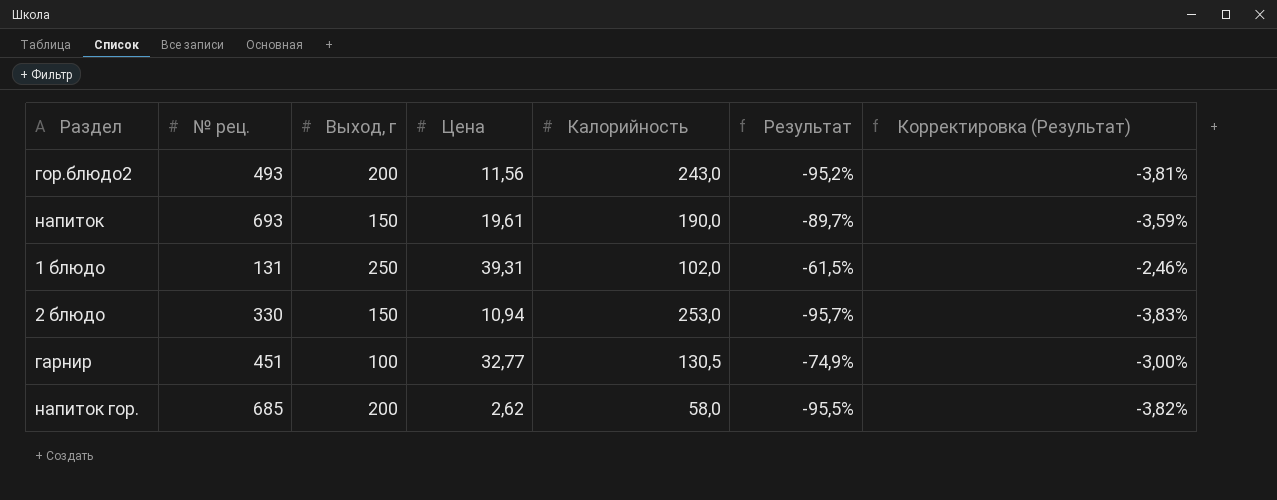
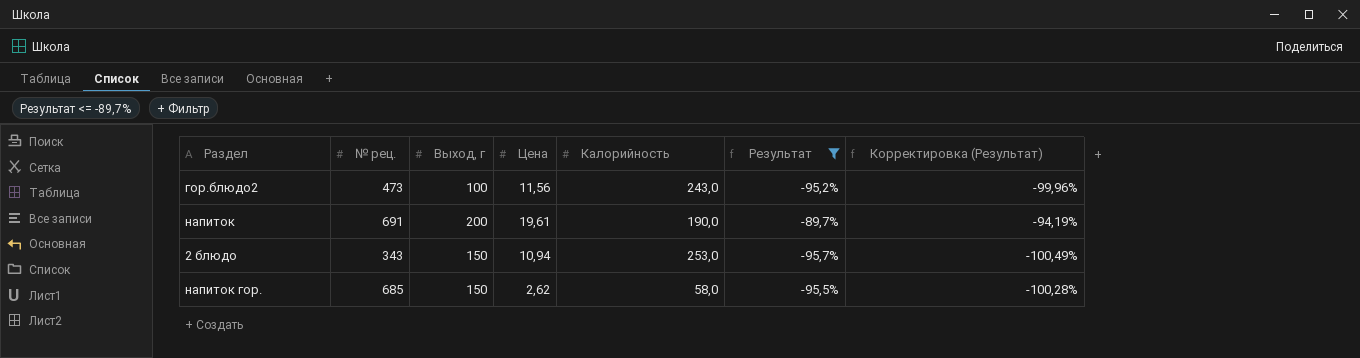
filter: none -> Результат <= -89,7%
column Корректировка (Результат) | formula: [Результат] * 0,04 -> [Результат] * 1,05
гор.блюдо2 | № рец.: 493 -> 473
гор.блюдо2 | Выход, г: 200 -> 100
напиток | № рец.: 693 -> 691
напиток | Выход, г: 150 -> 200
2 блюдо | № рец.: 330 -> 343
напиток гор. | Выход, г: 200 -> 150

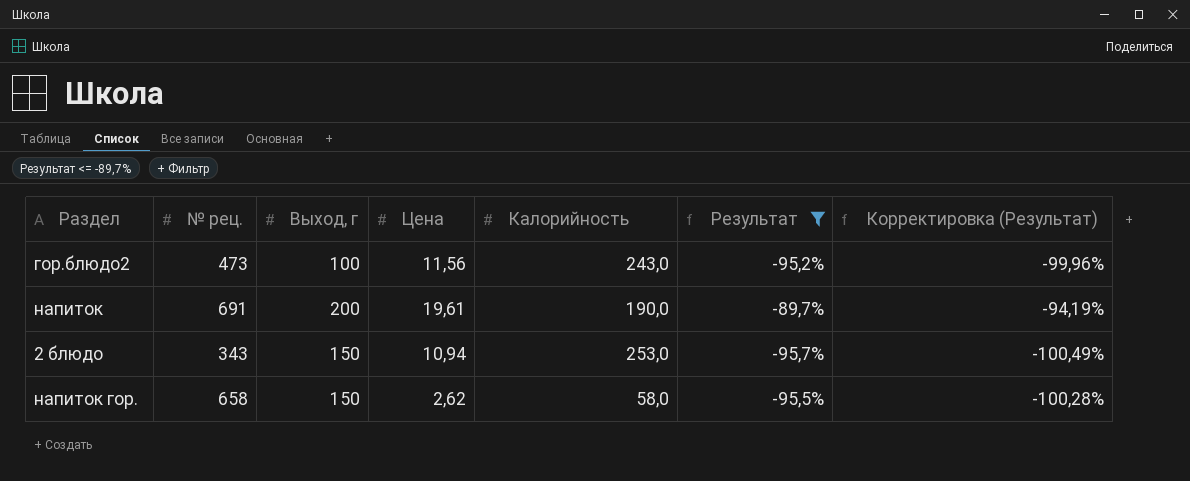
напиток гор. | № рец.: 685 -> 658

